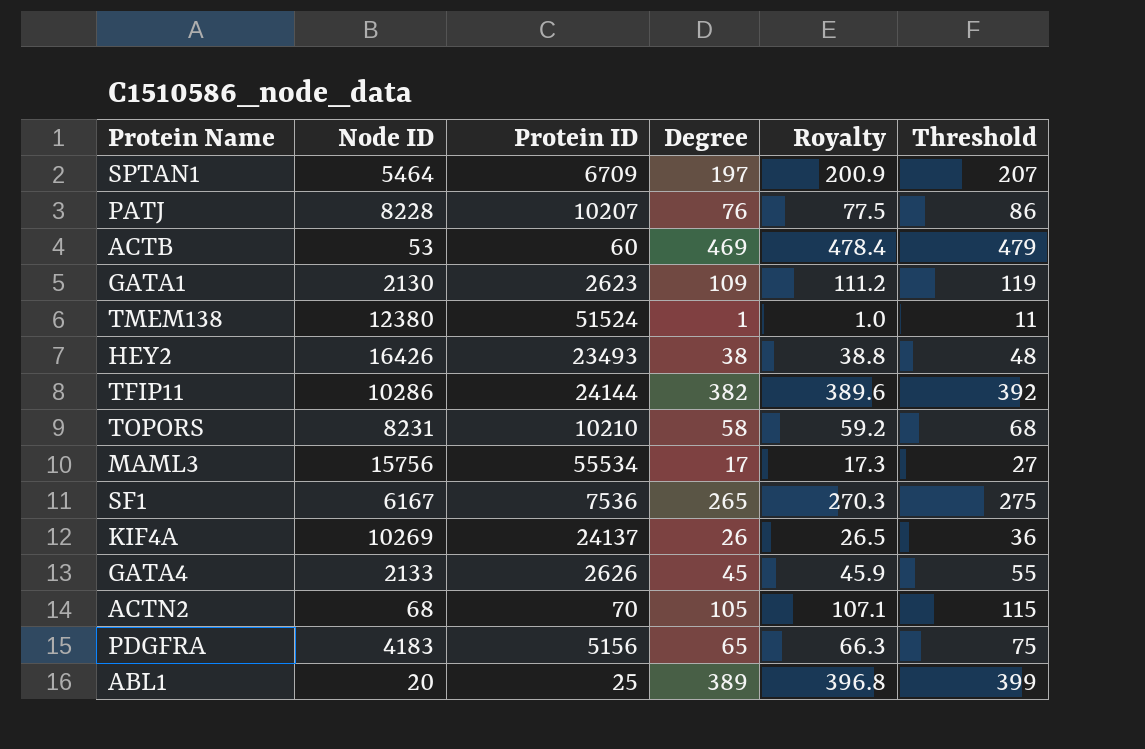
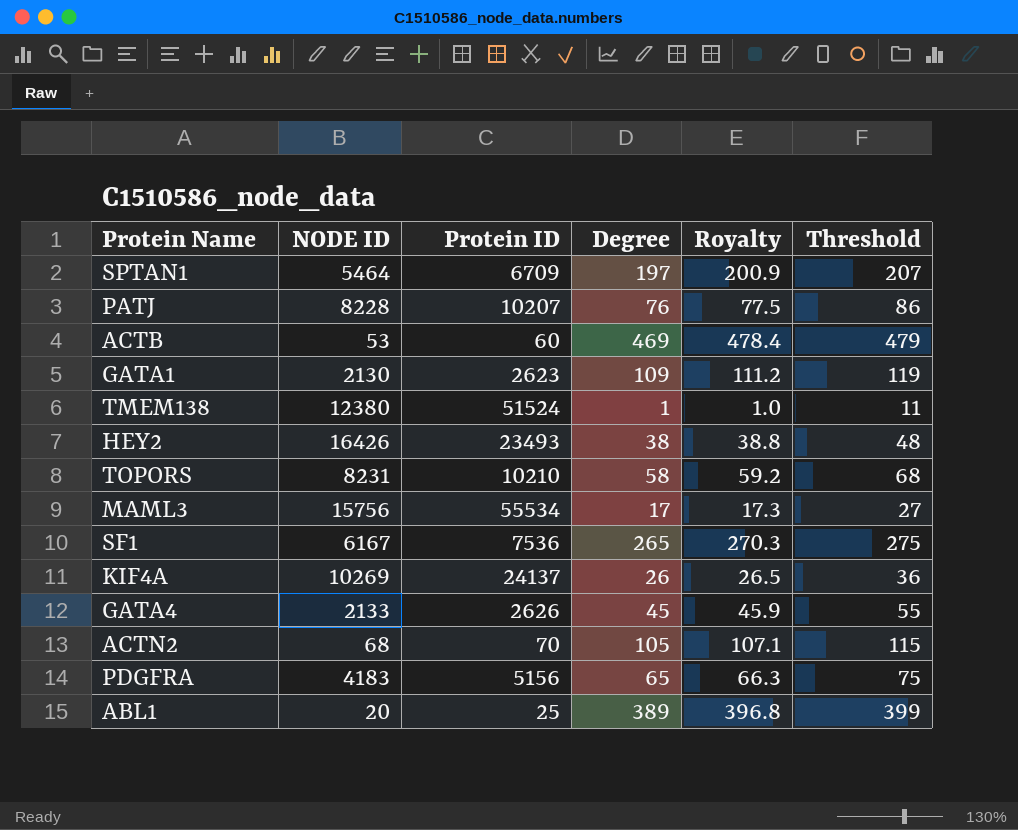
column name: Node ID -> NODE ID
row TFIP11: 10286 | 24144 | 382 | 389.6 | 392 -> none

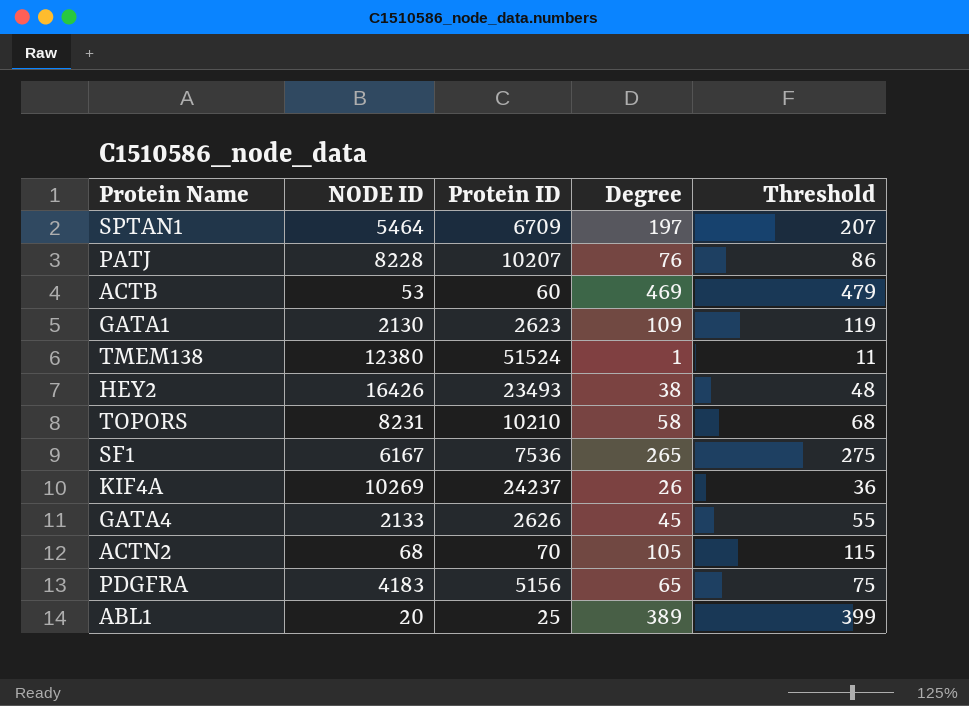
column Royalty | formula: [Degree] * 1.02 -> none
row MAML3: 15756 | 55534 | 17 | 17.3 | 27 -> none
KIF4A | Protein ID: 24137 -> 24237

